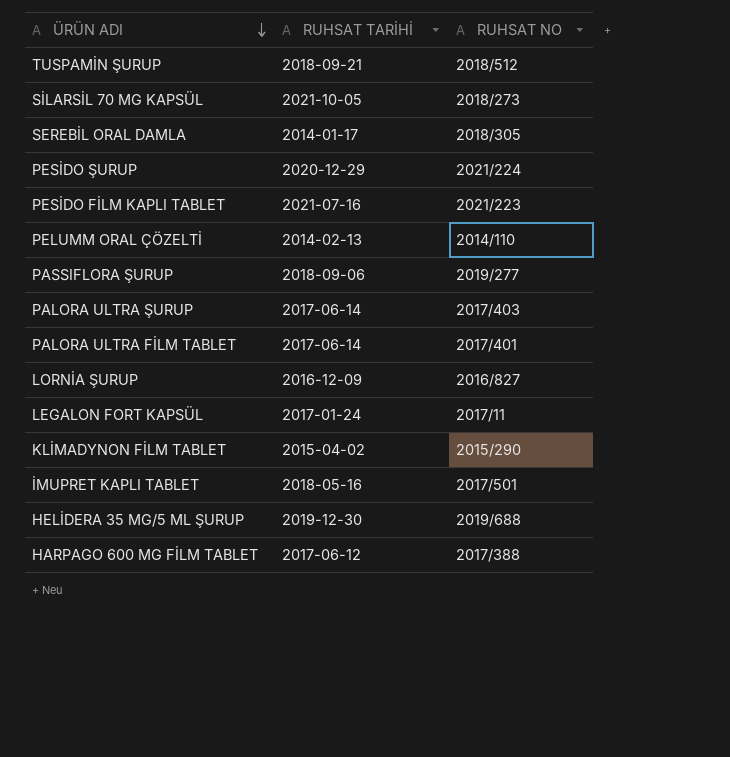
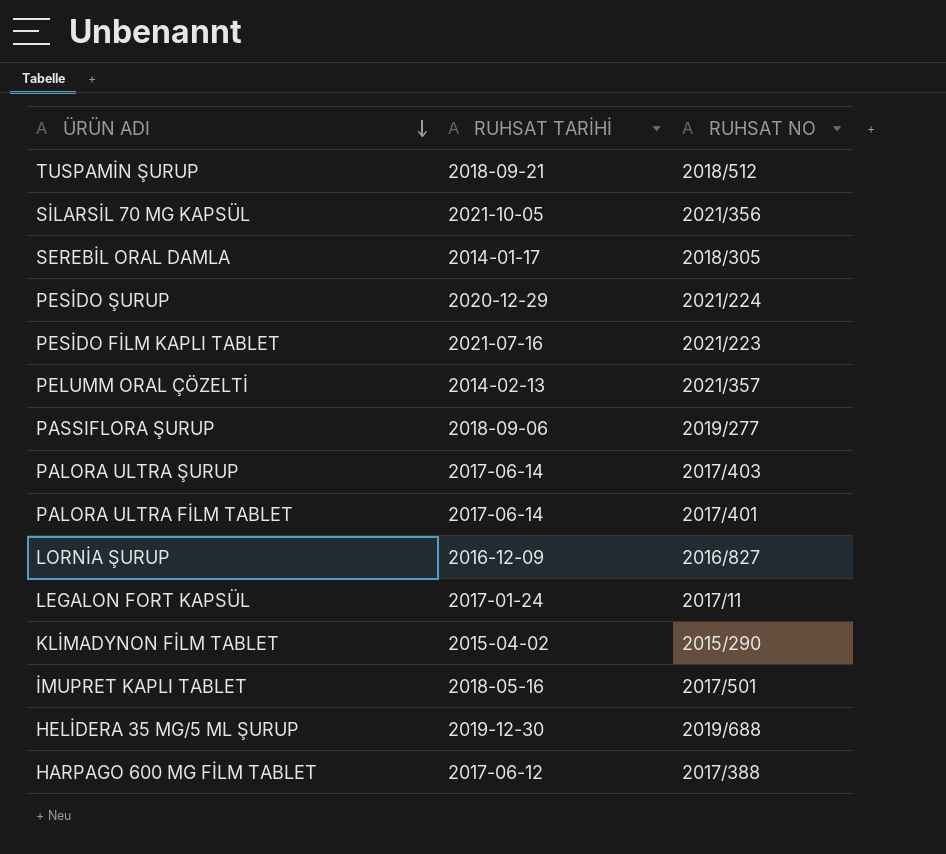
SİLARSİL 70 MG KAPSÜL | RUHSAT NO: 2018/273 -> 2021/356
PELUMM ORAL ÇÖZELTİ | RUHSAT NO: 2014/110 -> 2021/357

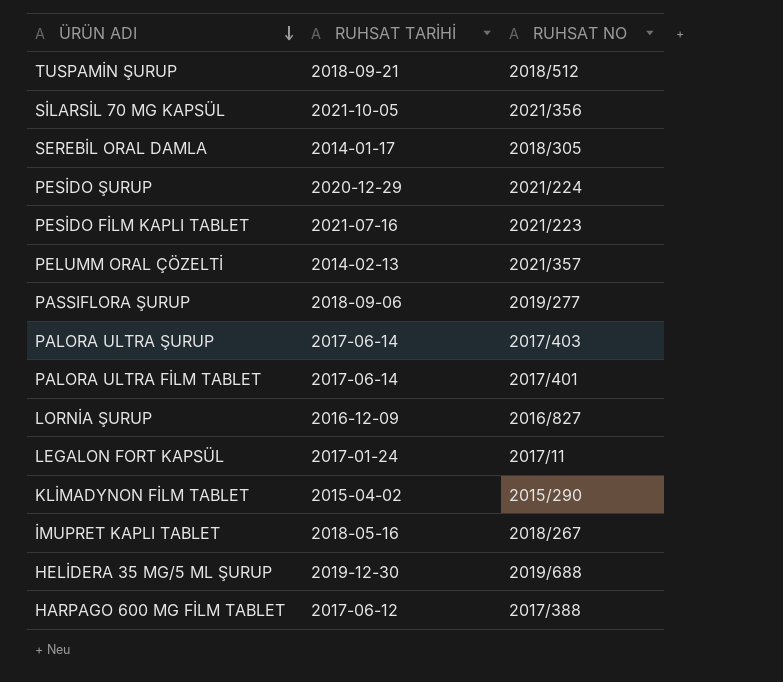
İMUPRET KAPLI TABLET | RUHSAT NO: 2017/501 -> 2018/267

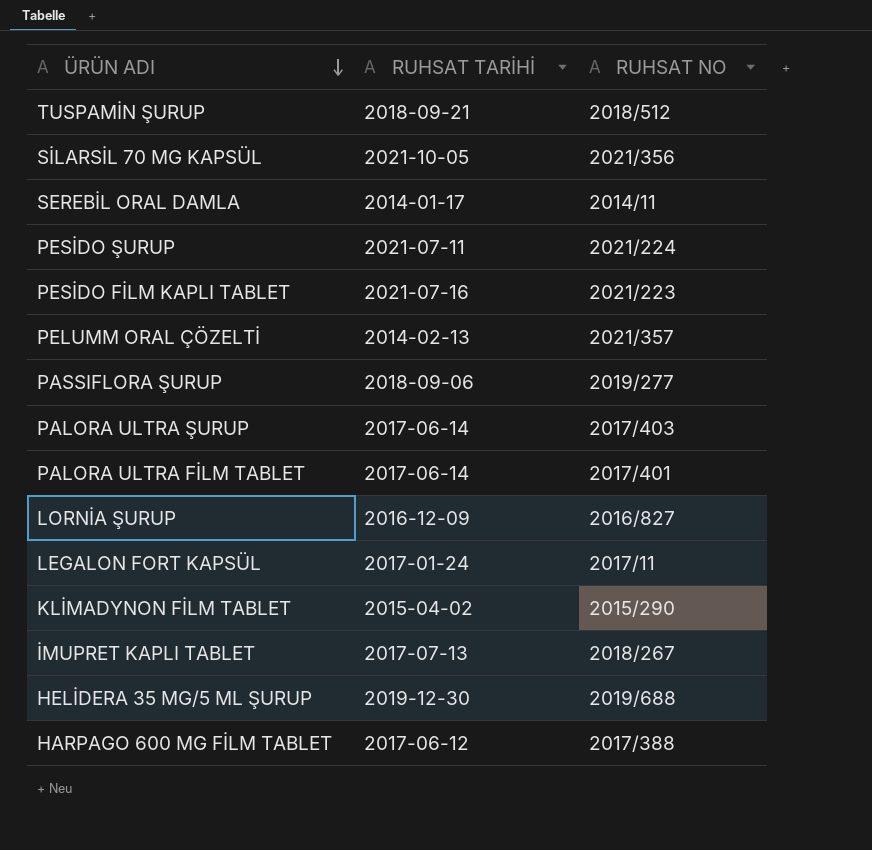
SEREBİL ORAL DAMLA | RUHSAT NO: 2018/305 -> 2014/11
PESİDO ŞURUP | RUHSAT TARİHİ: 2020-12-29 -> 2021-07-11
İMUPRET KAPLI TABLET | RUHSAT TARİHİ: 2018-05-16 -> 2017-07-13

